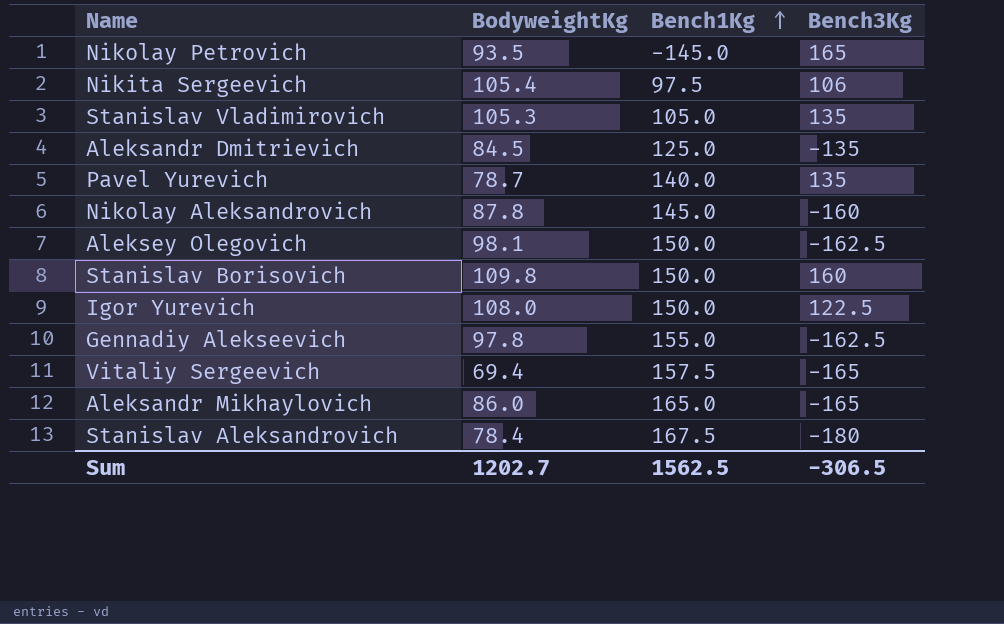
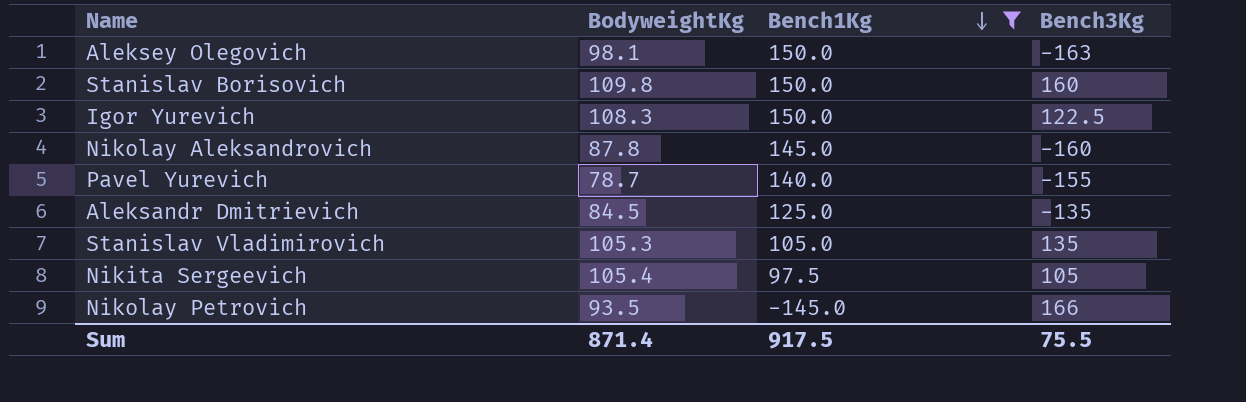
filter: none -> Bench1Kg <= 150.0
row order: Bench1Kg ascending -> Bench1Kg descending
Aleksey Olegovich | Bench3Kg: -162.5 -> -163
Igor Yurevich | BodyweightKg: 108.0 -> 108.3
Pavel Yurevich | Bench3Kg: 135 -> -155
Nikita Sergeevich | Bench3Kg: 106 -> 105
Nikolay Petrovich | Bench3Kg: 165 -> 166
Sum | BodyweightKg: 1202.7 -> 871.4
Sum | Bench1Kg: 1562.5 -> 917.5
Sum | Bench3Kg: -306.5 -> 75.5

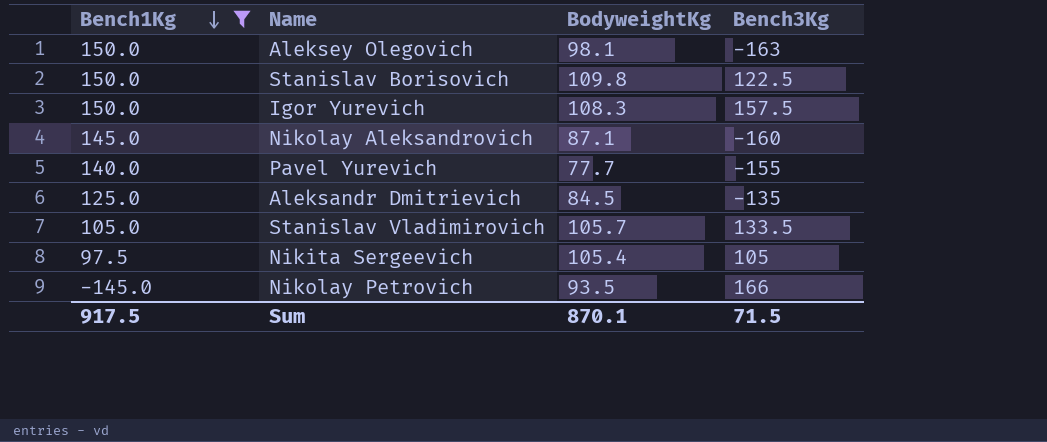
column Bench1Kg | position: 3 -> 1
Stanislav Borisovich | Bench3Kg: 160 -> 122.5
Igor Yurevich | Bench3Kg: 122.5 -> 157.5
Nikolay Aleksandrovich | BodyweightKg: 87.8 -> 87.1
Pavel Yurevich | BodyweightKg: 78.7 -> 77.7
Stanislav Vladimirovich | BodyweightKg: 105.3 -> 105.7
Stanislav Vladimirovich | Bench3Kg: 135 -> 133.5
Sum | BodyweightKg: 871.4 -> 870.1
Sum | Bench3Kg: 75.5 -> 71.5

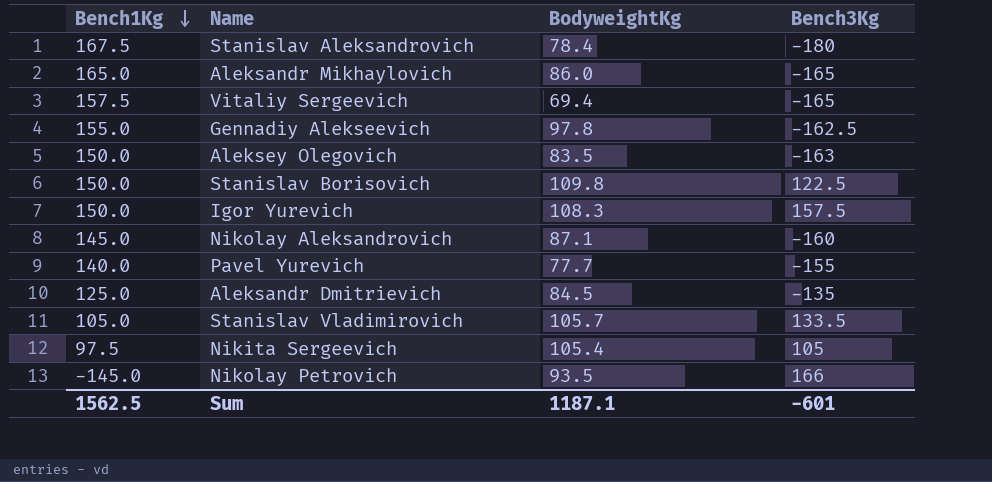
filter: Bench1Kg <= 150.0 -> none
Aleksey Olegovich | BodyweightKg: 98.1 -> 83.5
Sum | Bench1Kg: 917.5 -> 1562.5
Sum | BodyweightKg: 870.1 -> 1187.1
Sum | Bench3Kg: 71.5 -> -601

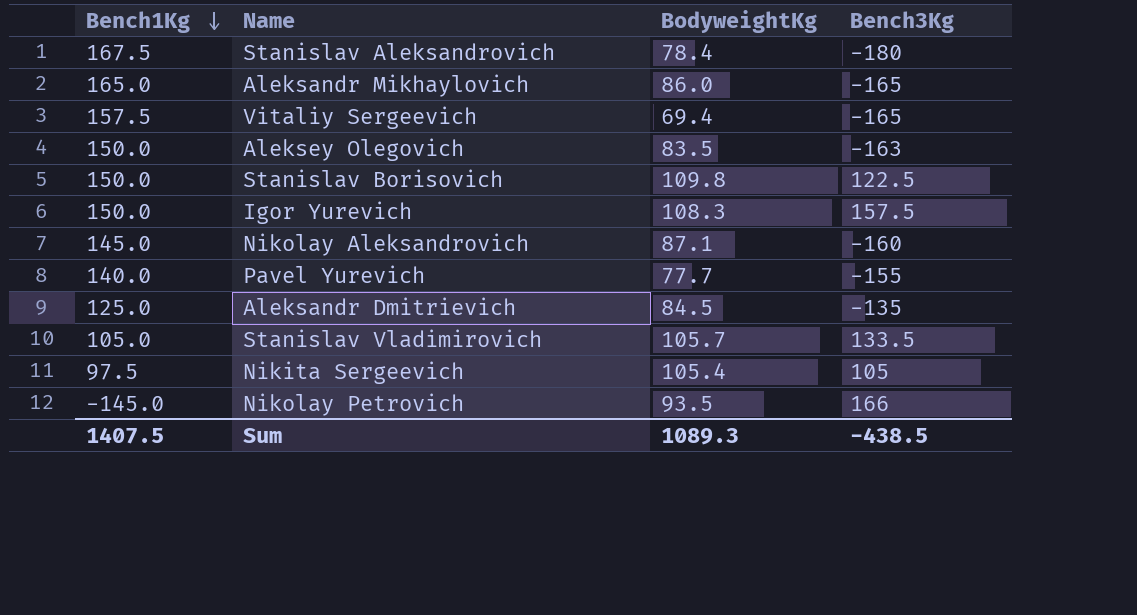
row Gennadiy Alekseevich: 155.0 | 97.8 | -162.5 -> none
Sum | Bench1Kg: 1562.5 -> 1407.5
Sum | BodyweightKg: 1187.1 -> 1089.3
Sum | Bench3Kg: -601 -> -438.5

